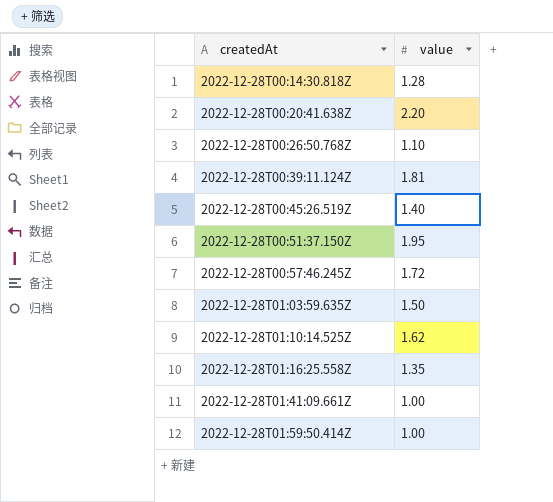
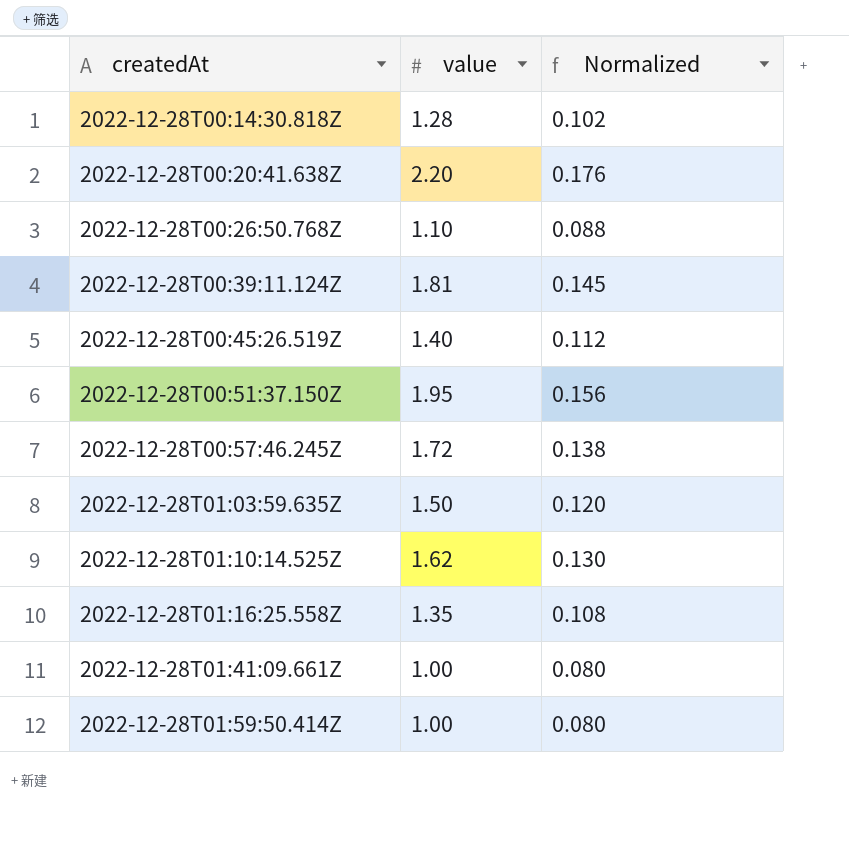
column Normalized | formula: none -> [value] * 0.08

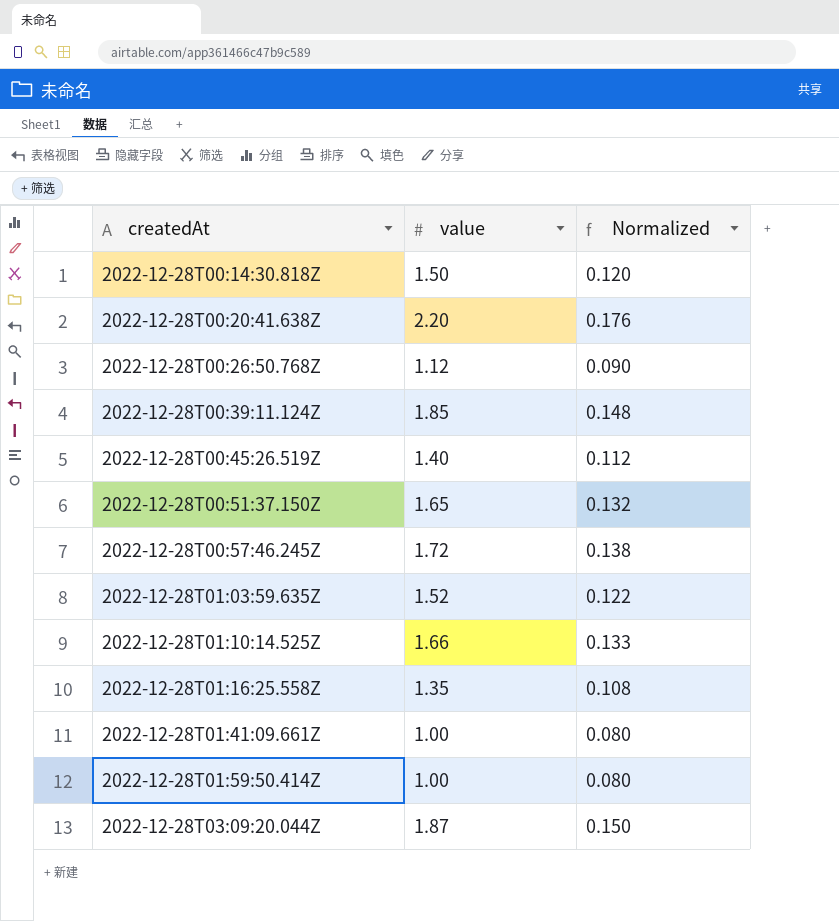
2022-12-28T00:14:30.818Z | value: 1.28 -> 1.50
2022-12-28T00:14:30.818Z | Normalized: 0.102 -> 0.120
2022-12-28T00:26:50.768Z | value: 1.10 -> 1.12
2022-12-28T00:26:50.768Z | Normalized: 0.088 -> 0.090
2022-12-28T00:39:11.124Z | value: 1.81 -> 1.85
2022-12-28T00:39:11.124Z | Normalized: 0.145 -> 0.148
2022-12-28T00:51:37.150Z | value: 1.95 -> 1.65
2022-12-28T00:51:37.150Z | Normalized: 0.156 -> 0.132
2022-12-28T01:03:59.635Z | value: 1.50 -> 1.52
2022-12-28T01:03:59.635Z | Normalized: 0.120 -> 0.122
2022-12-28T01:10:14.525Z | value: 1.62 -> 1.66
2022-12-28T01:10:14.525Z | Normalized: 0.130 -> 0.133
row 2022-12-28T03:09:20.044Z: none -> 1.87 | 0.150

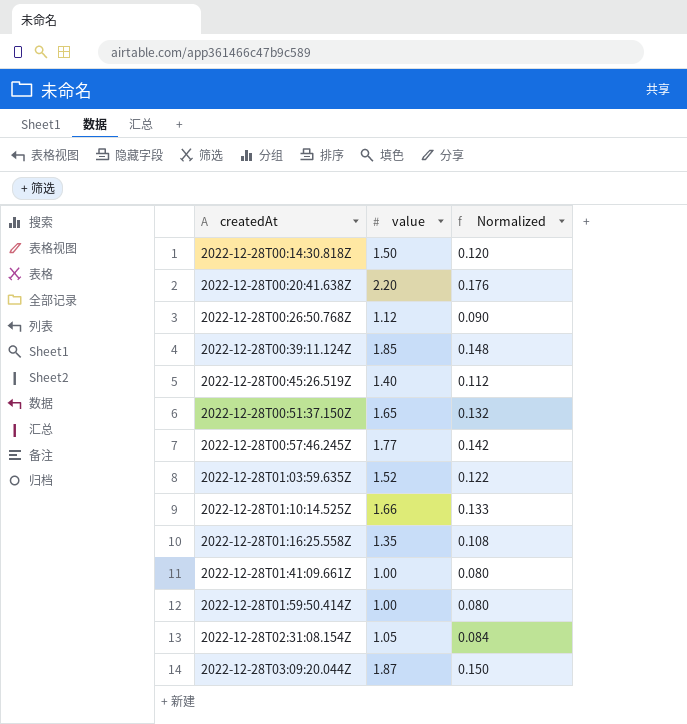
2022-12-28T00:57:46.245Z | value: 1.72 -> 1.77
2022-12-28T00:57:46.245Z | Normalized: 0.138 -> 0.142
row 2022-12-28T02:31:08.154Z: none -> 1.05 | 0.084

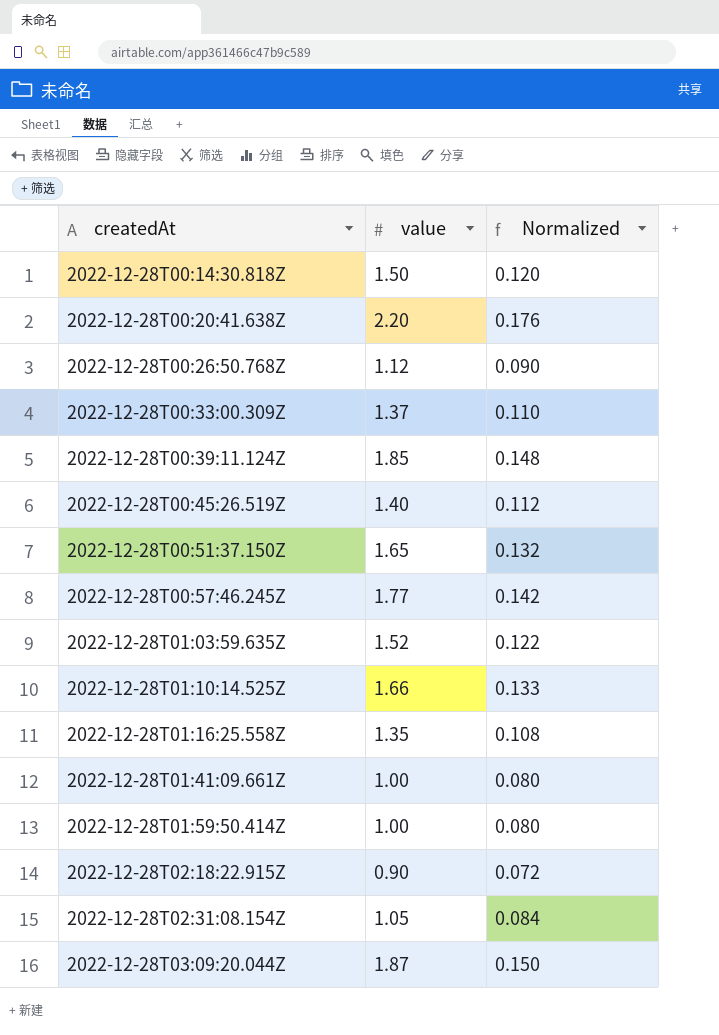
row 2022-12-28T00:33:00.309Z: none -> 1.37 | 0.110
row 2022-12-28T02:18:22.915Z: none -> 0.90 | 0.072

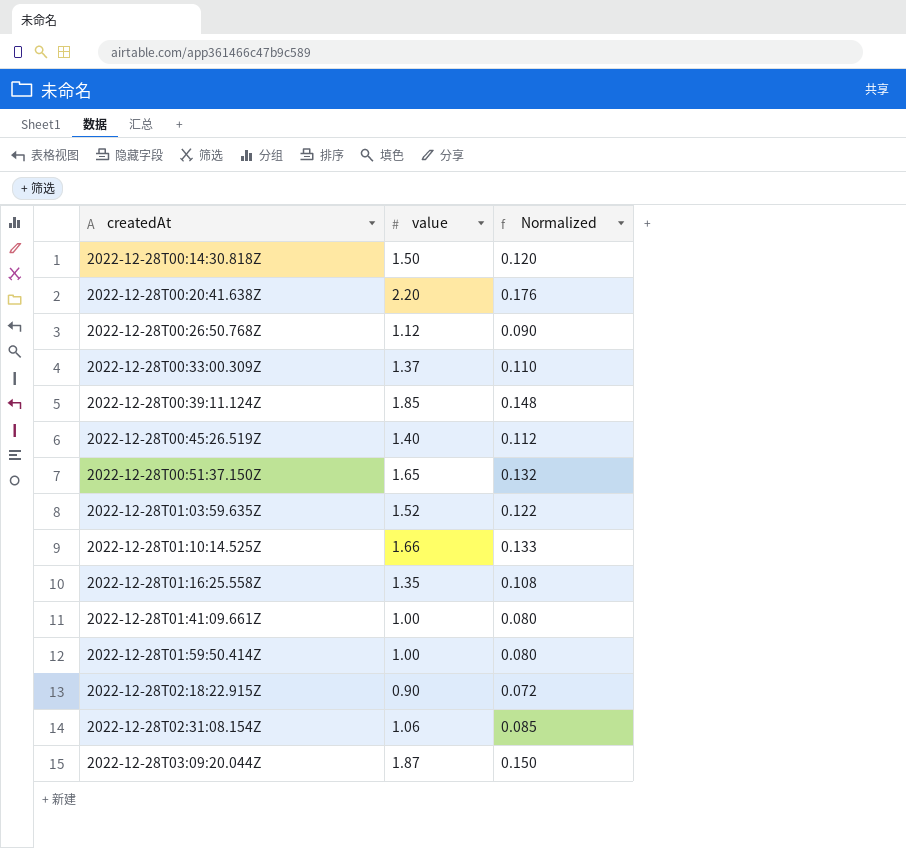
row 2022-12-28T00:57:46.245Z: 1.77 | 0.142 -> none
2022-12-28T02:31:08.154Z | value: 1.05 -> 1.06
2022-12-28T02:31:08.154Z | Normalized: 0.084 -> 0.085

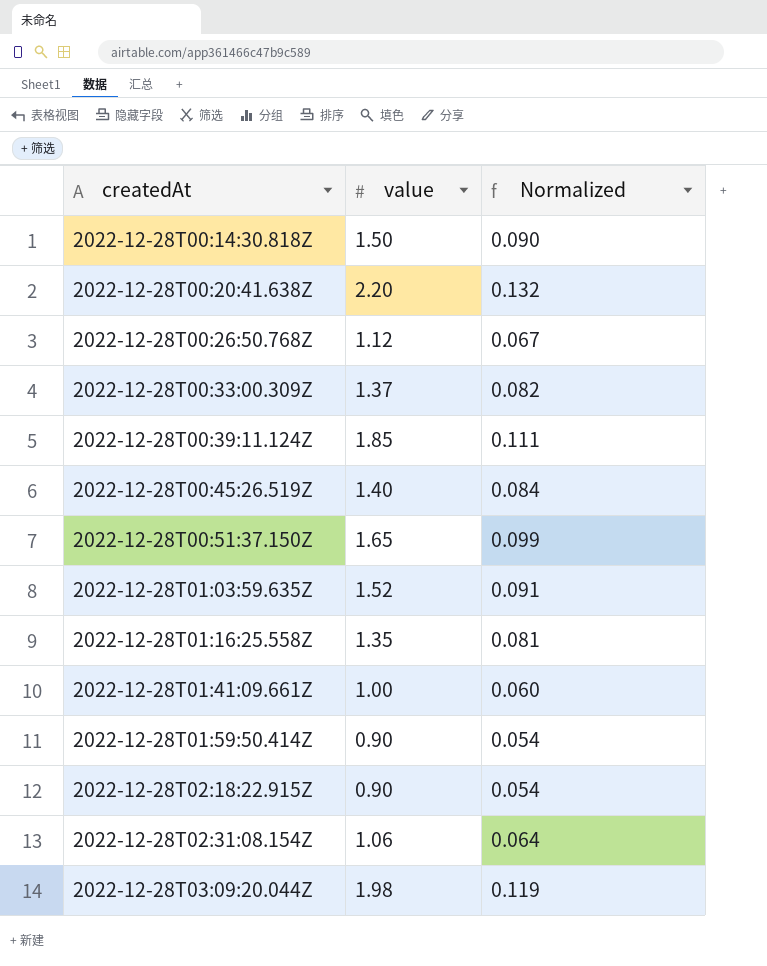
column Normalized | formula: [value] * 0.08 -> [value] * 0.06
row 2022-12-28T01:10:14.525Z: 1.66 | 0.133 -> none
2022-12-28T01:59:50.414Z | value: 1.00 -> 0.90
2022-12-28T03:09:20.044Z | value: 1.87 -> 1.98

